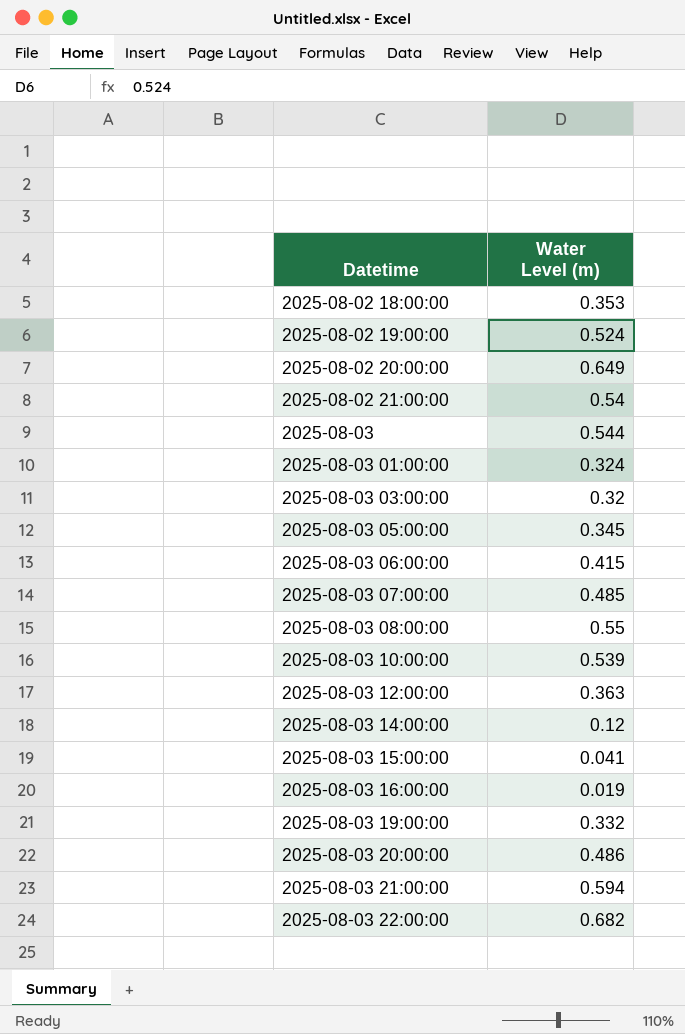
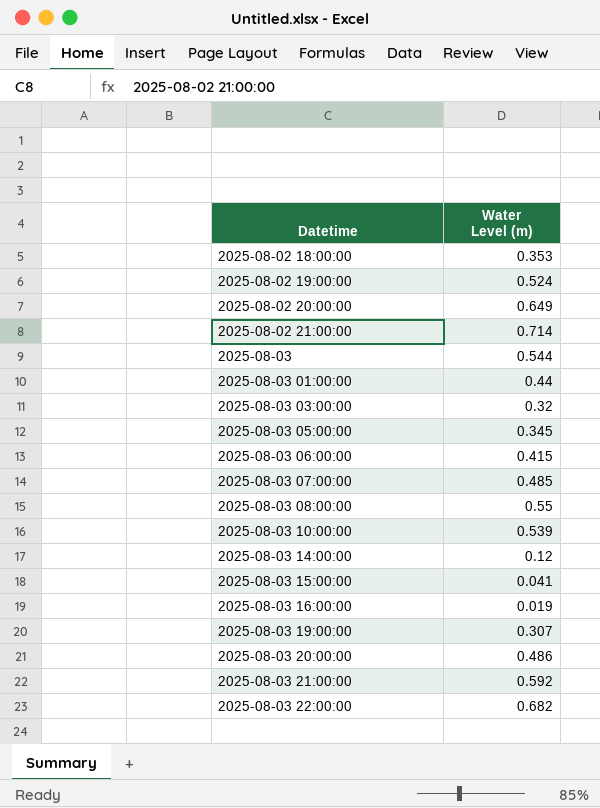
row 2025-08-03 12:00:00: 0.363 -> none
2025-08-02 21:00:00 | Water Level (m): 0.54 -> 0.714
2025-08-03 01:00:00 | Water Level (m): 0.324 -> 0.44
2025-08-03 19:00:00 | Water Level (m): 0.332 -> 0.307
2025-08-03 21:00:00 | Water Level (m): 0.594 -> 0.592

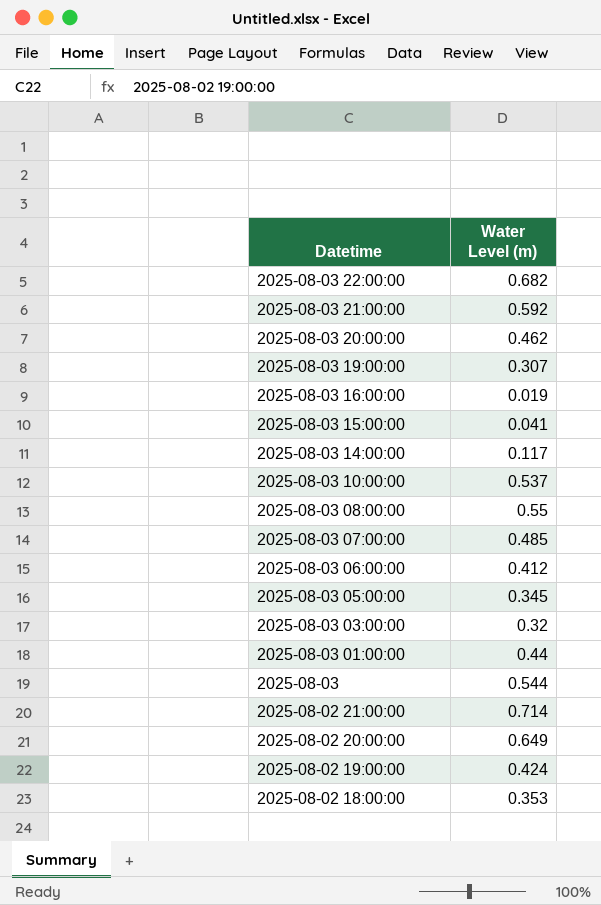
row order: Datetime ascending -> Datetime descending
2025-08-03 20:00:00 | Water Level (m): 0.486 -> 0.462
2025-08-03 14:00:00 | Water Level (m): 0.12 -> 0.117
2025-08-03 10:00:00 | Water Level (m): 0.539 -> 0.537
2025-08-03 06:00:00 | Water Level (m): 0.415 -> 0.412
2025-08-02 19:00:00 | Water Level (m): 0.524 -> 0.424

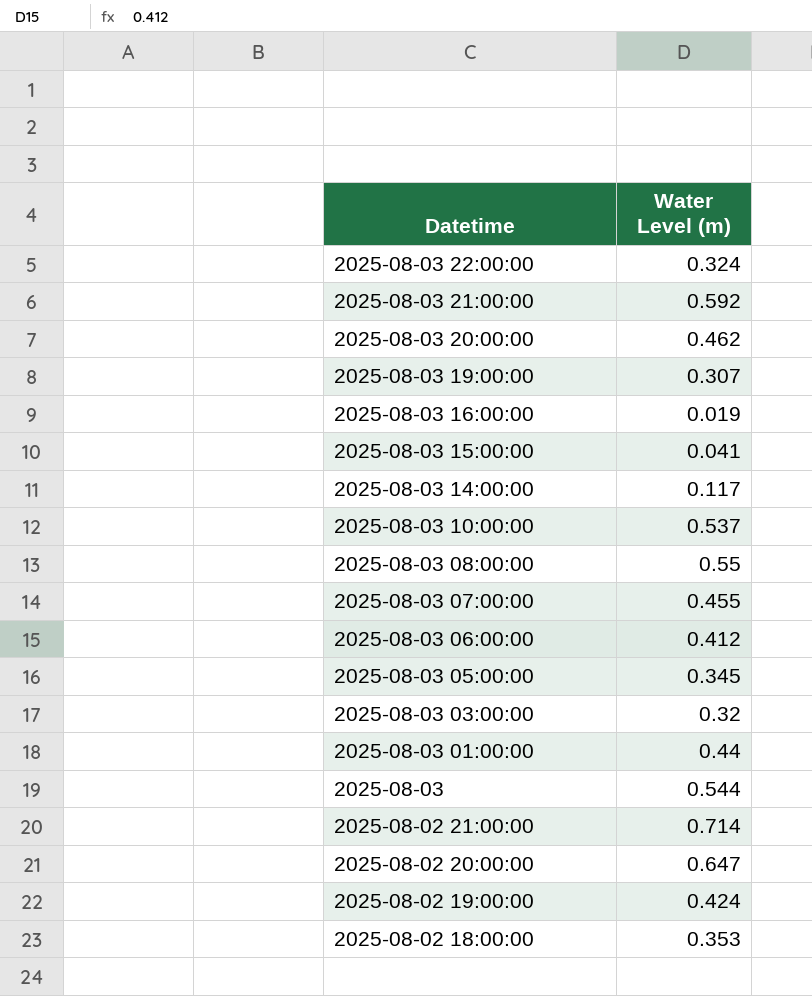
2025-08-03 22:00:00 | Water Level (m): 0.682 -> 0.324
2025-08-03 07:00:00 | Water Level (m): 0.485 -> 0.455
2025-08-02 20:00:00 | Water Level (m): 0.649 -> 0.647

